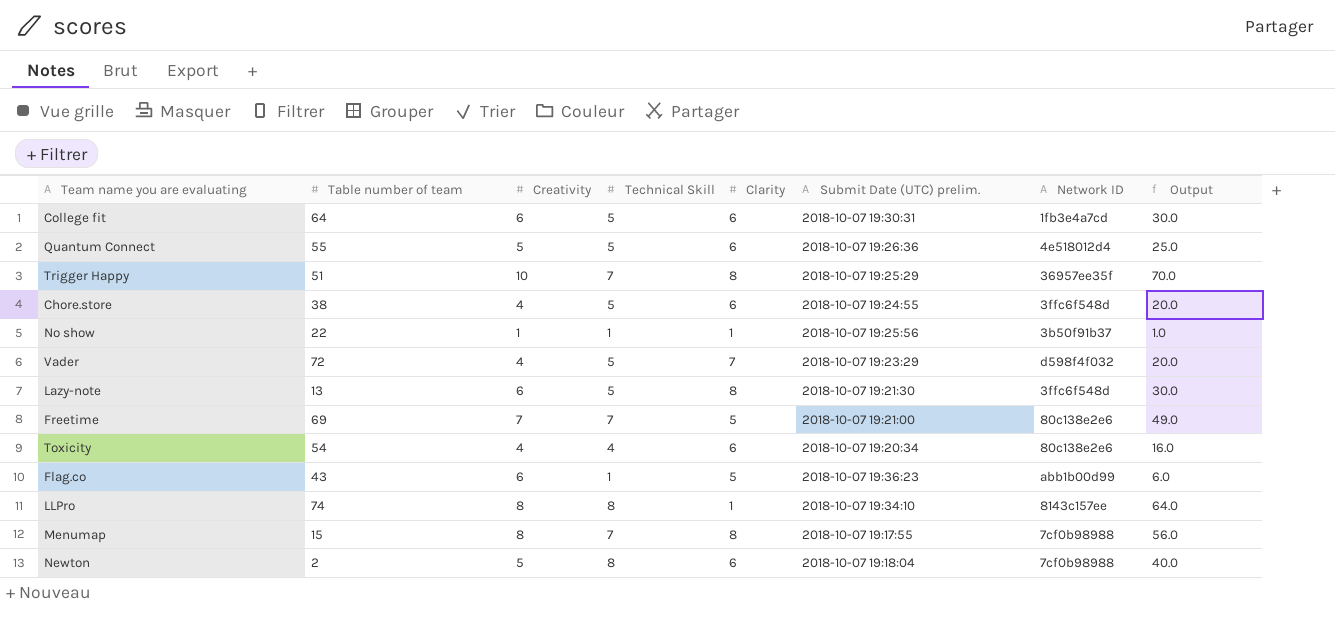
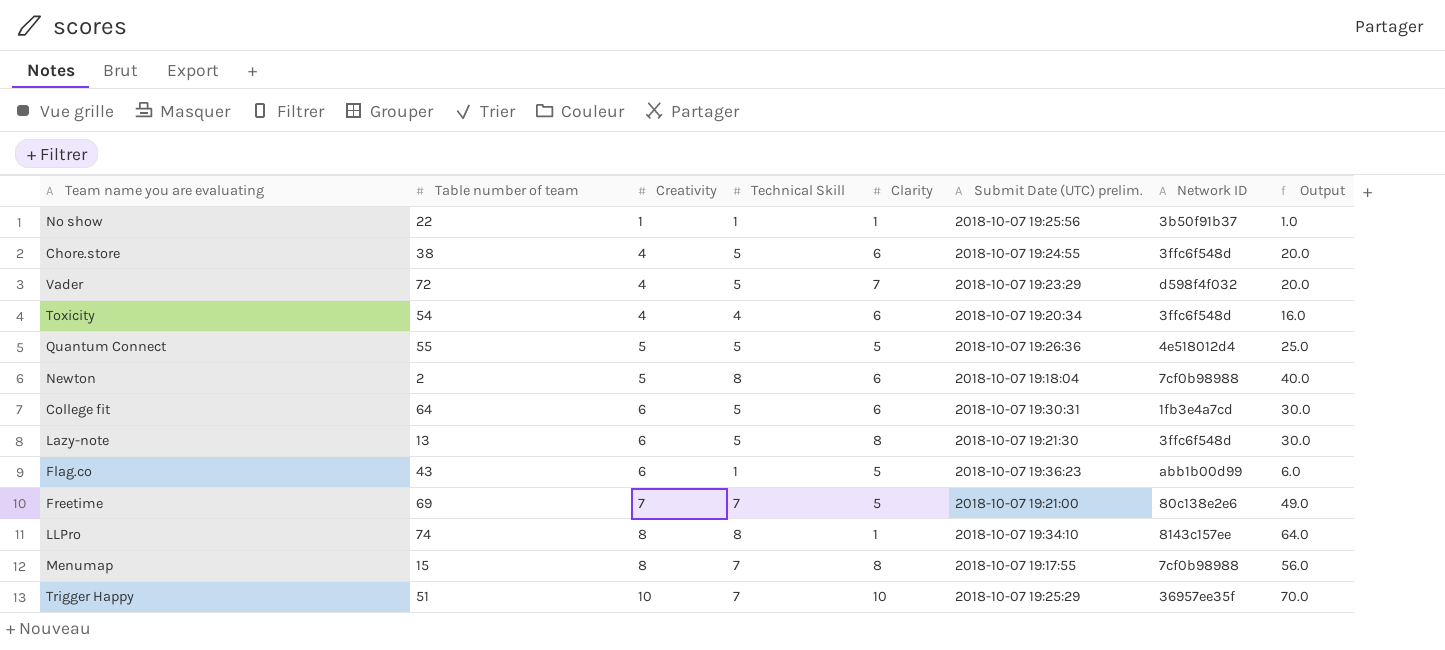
row order: none -> Creativity ascending
Toxicity | Network ID: 80c138e2e6 -> 3ffc6f548d
Quantum Connect | Clarity: 6 -> 5
Trigger Happy | Clarity: 8 -> 10

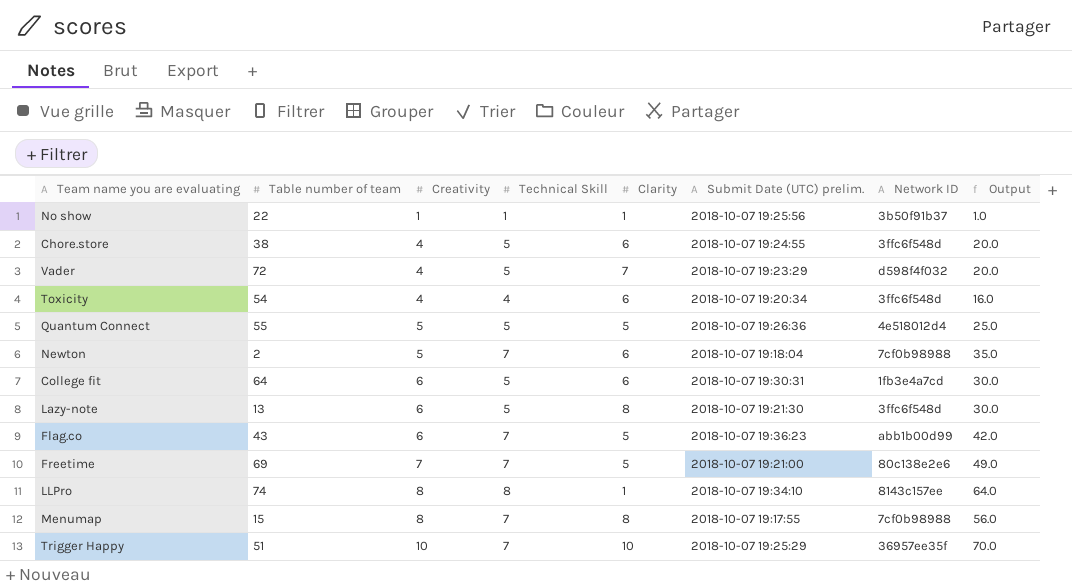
Newton | Technical Skill: 8 -> 7
Newton | Output: 40.0 -> 35.0
Flag.co | Technical Skill: 1 -> 7
Flag.co | Output: 6.0 -> 42.0

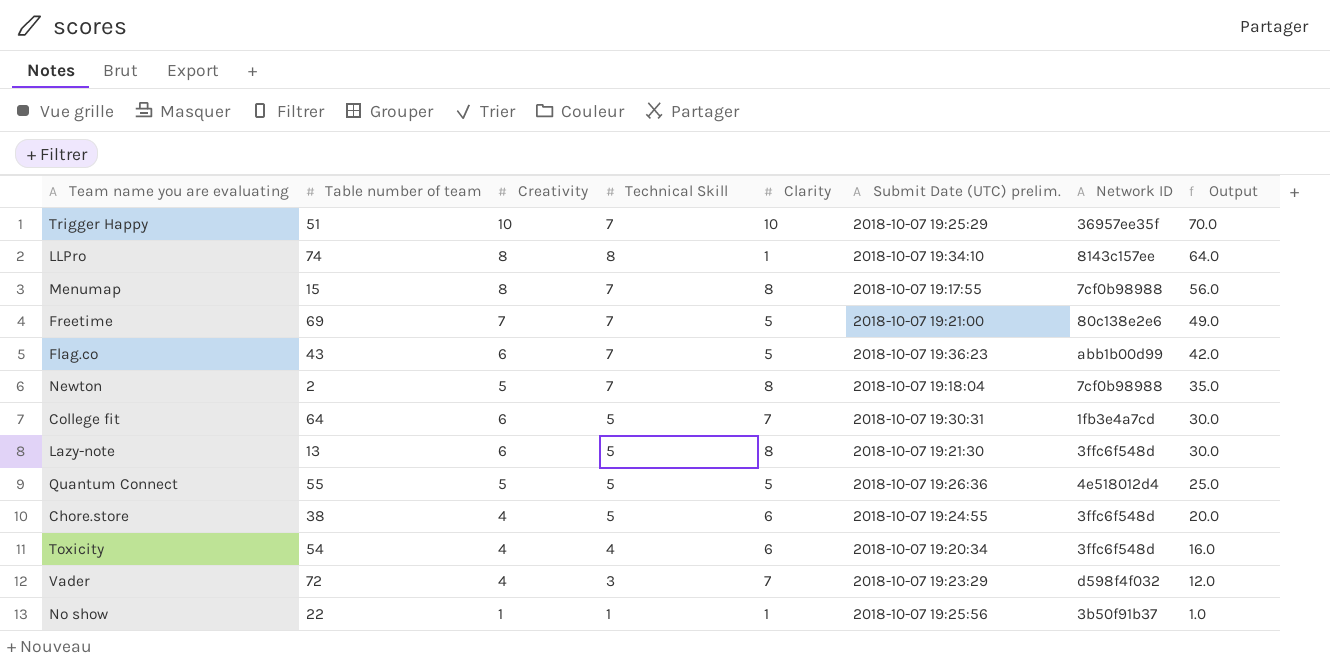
row order: Creativity ascending -> Output descending
Newton | Clarity: 6 -> 8
College fit | Clarity: 6 -> 7
Vader | Technical Skill: 5 -> 3
Vader | Output: 20.0 -> 12.0

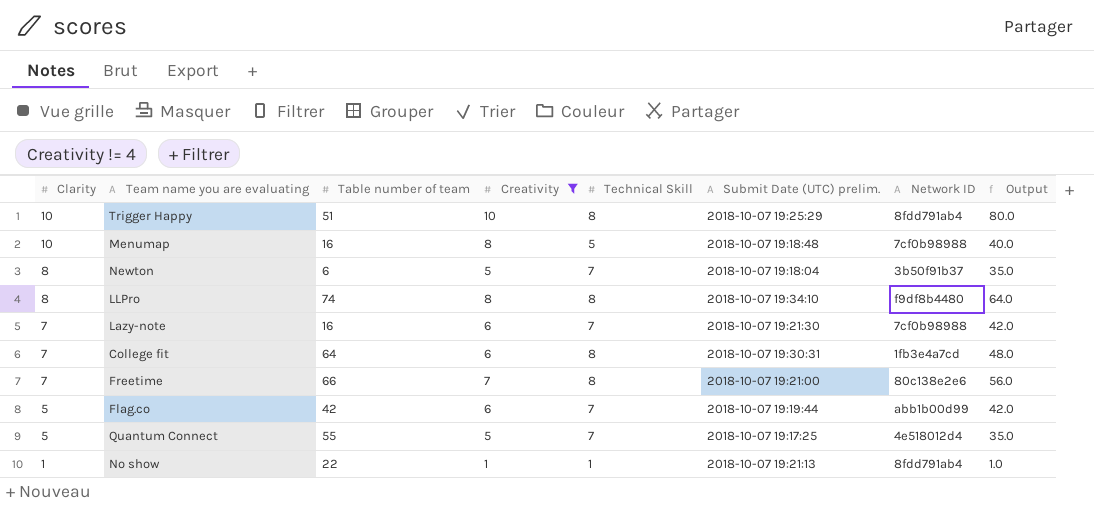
filter: none -> Creativity != 4
row order: Output descending -> Clarity descending
column Clarity | position: 5 -> 1
Trigger Happy | Technical Skill: 7 -> 8
Trigger Happy | Network ID: 36957ee35f -> 8fdd791ab4
Trigger Happy | Output: 70.0 -> 80.0
Menumap | Clarity: 8 -> 10
Menumap | Table number of team: 15 -> 16
Menumap | Technical Skill: 7 -> 5
Menumap | Submit Date (UTC) prelim.: 2018-10-07 19:17:55 -> 2018-10-07 19:18:48
Menumap | Output: 56.0 -> 40.0
Newton | Table number of team: 2 -> 6
Newton | Network ID: 7cf0b98988 -> 3b50f91b37
LLPro | Clarity: 1 -> 8
LLPro | Network ID: 8143c157ee -> f9df8b4480
Lazy-note | Clarity: 8 -> 7
Lazy-note | Table number of team: 13 -> 16
Lazy-note | Technical Skill: 5 -> 7
Lazy-note | Network ID: 3ffc6f548d -> 7cf0b98988
Lazy-note | Output: 30.0 -> 42.0
College fit | Technical Skill: 5 -> 8
College fit | Output: 30.0 -> 48.0
Freetime | Clarity: 5 -> 7
Freetime | Table number of team: 69 -> 66
Freetime | Technical Skill: 7 -> 8
Freetime | Output: 49.0 -> 56.0
Flag.co | Table number of team: 43 -> 42
Flag.co | Submit Date (UTC) prelim.: 2018-10-07 19:36:23 -> 2018-10-07 19:19:44
Quantum Connect | Technical Skill: 5 -> 7
Quantum Connect | Submit Date (UTC) prelim.: 2018-10-07 19:26:36 -> 2018-10-07 19:17:25
Quantum Connect | Output: 25.0 -> 35.0
No show | Submit Date (UTC) prelim.: 2018-10-07 19:25:56 -> 2018-10-07 19:21:13
No show | Network ID: 3b50f91b37 -> 8fdd791ab4

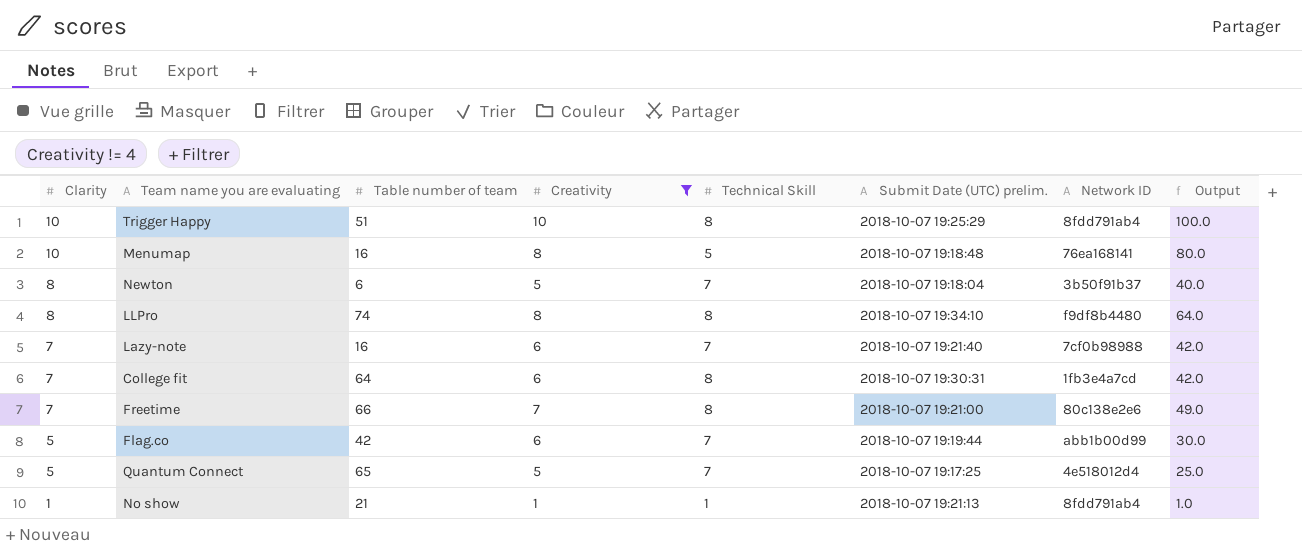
column Output | formula: [Creativity] * [Technical Skill] -> [Clarity] * [Creativity]
Menumap | Network ID: 7cf0b98988 -> 76ea168141
Lazy-note | Submit Date (UTC) prelim.: 2018-10-07 19:21:30 -> 2018-10-07 19:21:40
Quantum Connect | Table number of team: 55 -> 65
No show | Table number of team: 22 -> 21

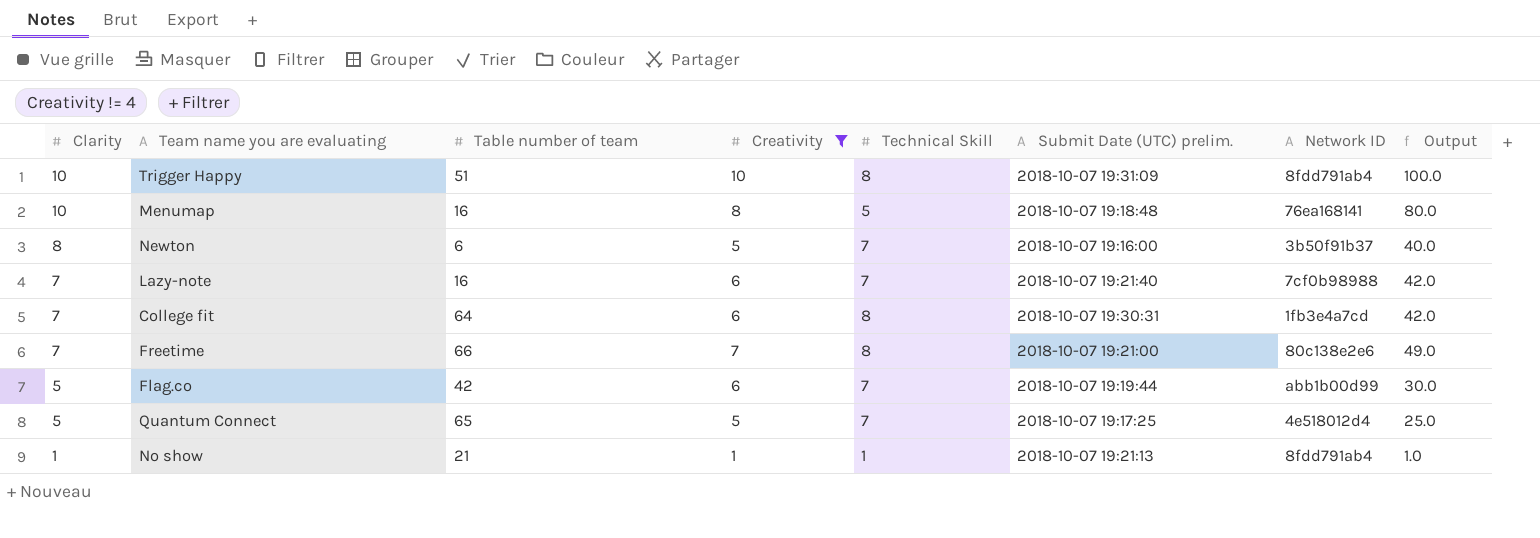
row LLPro: 8 | 74 | 8 | 8 | 2018-10-07 19:34:10 | f9df8b4480 | 64.0 -> none
Trigger Happy | Submit Date (UTC) prelim.: 2018-10-07 19:25:29 -> 2018-10-07 19:31:09
Newton | Submit Date (UTC) prelim.: 2018-10-07 19:18:04 -> 2018-10-07 19:16:00

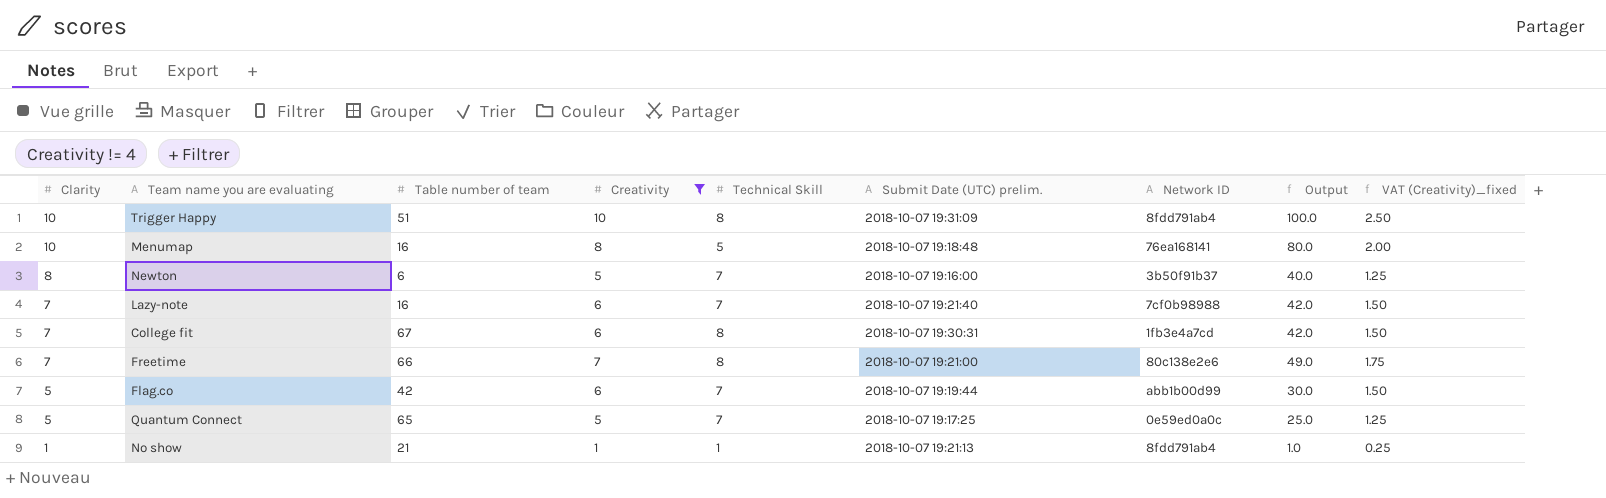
column VAT (Creativity)_fixed | formula: none -> [Creativity] * 0.25
College fit | Table number of team: 64 -> 67
Quantum Connect | Network ID: 4e518012d4 -> 0e59ed0a0c

